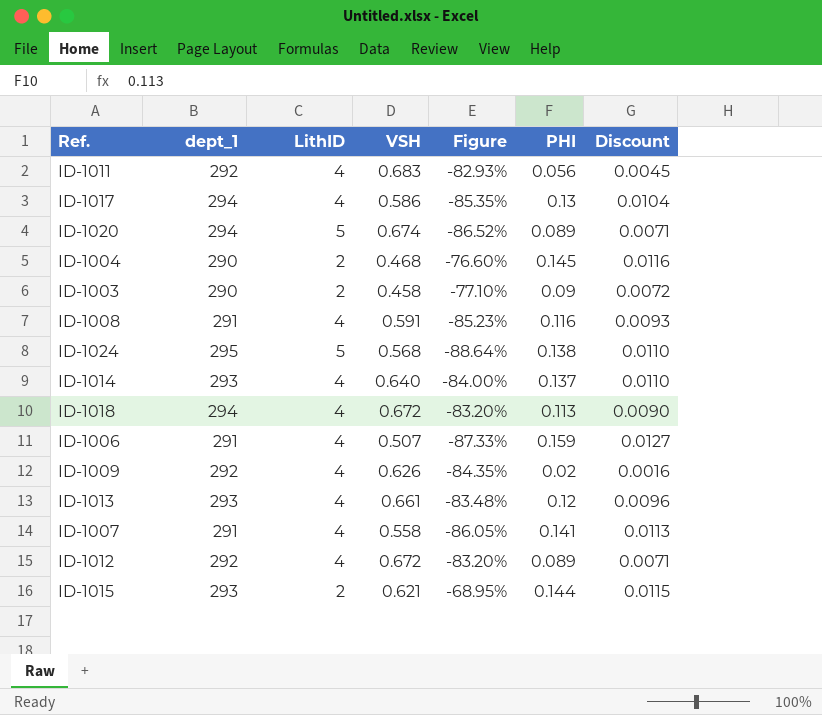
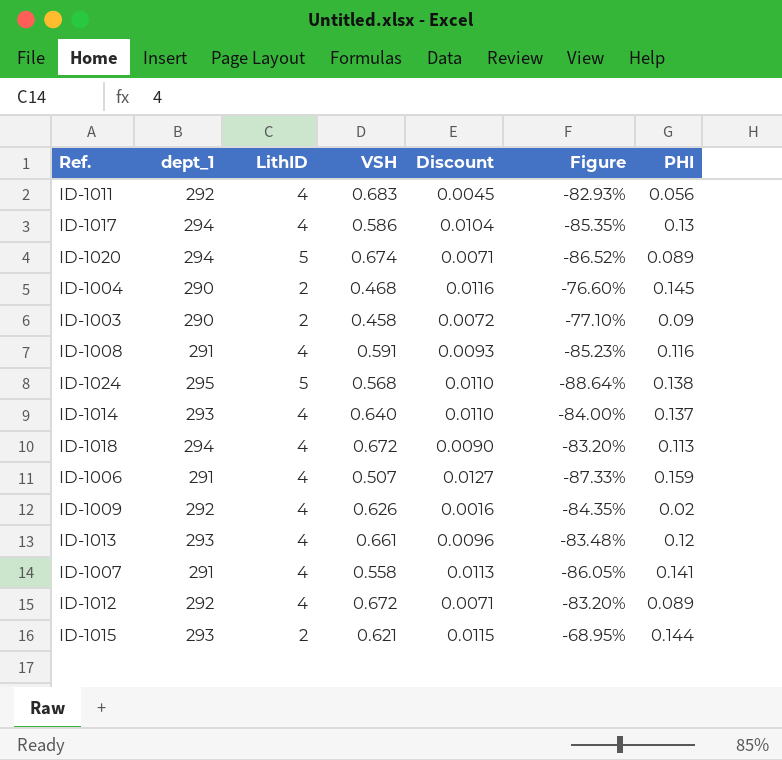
column Discount | position: 7 -> 5

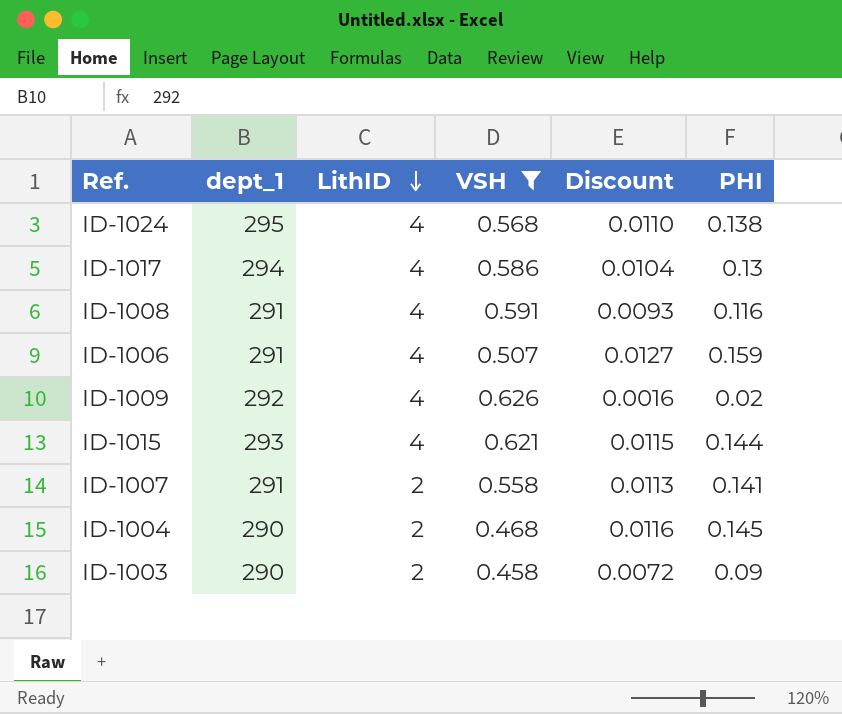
filter: none -> VSH <= 0.626
row order: none -> LithID descending
column Figure | formula: ([VSH] - [LithID]) / [LithID] -> none
ID-1024 | LithID: 5 -> 4
ID-1015 | LithID: 2 -> 4
ID-1007 | LithID: 4 -> 2

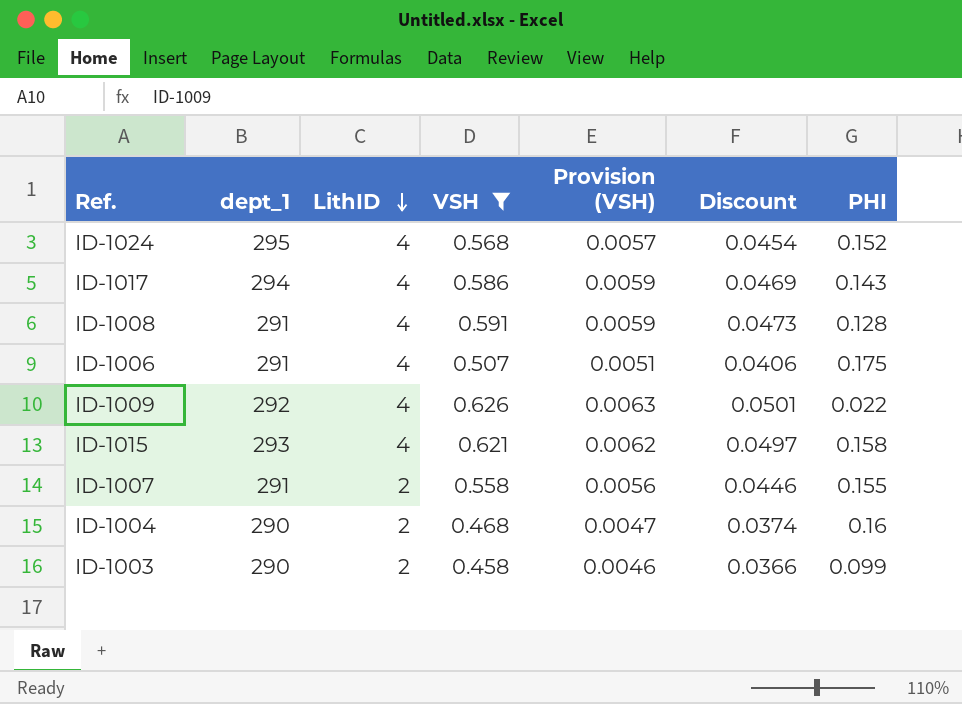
column Provision (VSH) | formula: none -> [VSH] * 0.01
column Discount | formula: [PHI] * 0.08 -> [VSH] * 0.08
ID-1024 | PHI: 0.138 -> 0.152
ID-1017 | PHI: 0.13 -> 0.143
ID-1008 | PHI: 0.116 -> 0.128
ID-1006 | PHI: 0.159 -> 0.175
ID-1009 | PHI: 0.02 -> 0.022
ID-1015 | PHI: 0.144 -> 0.158
ID-1007 | PHI: 0.141 -> 0.155
ID-1004 | PHI: 0.145 -> 0.16
ID-1003 | PHI: 0.09 -> 0.099

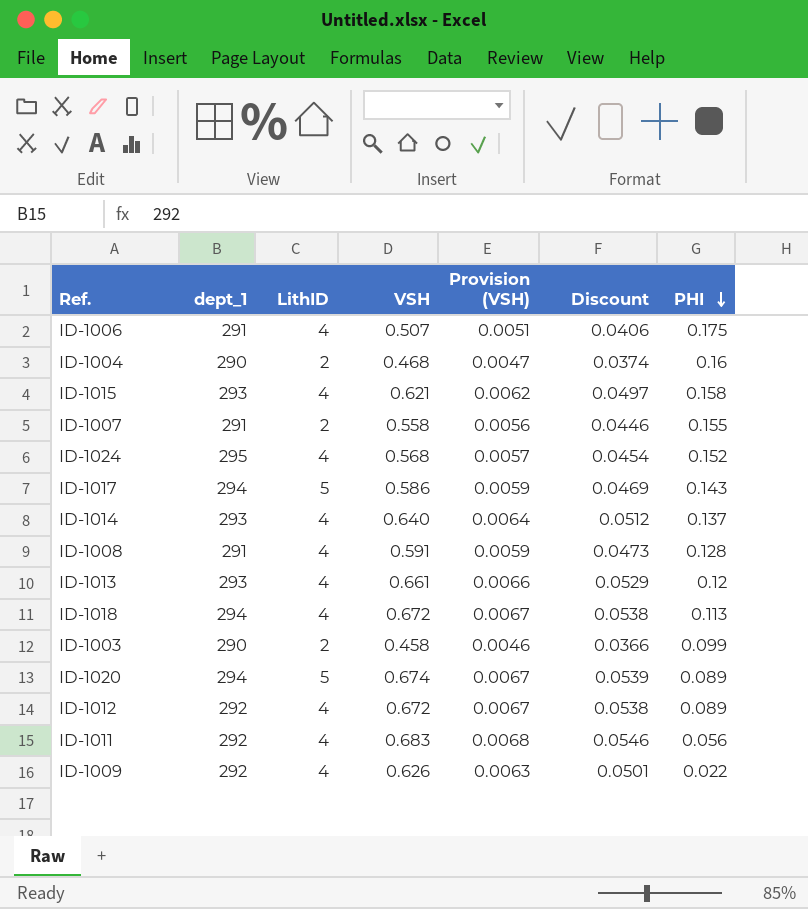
filter: VSH <= 0.626 -> none
row order: LithID descending -> PHI descending
ID-1017 | LithID: 4 -> 5

